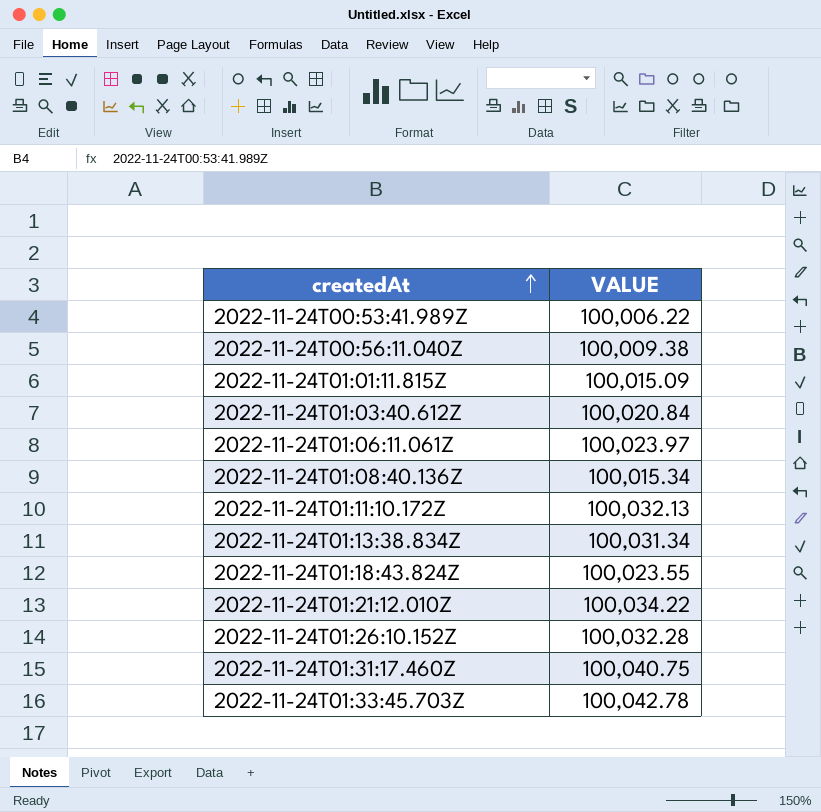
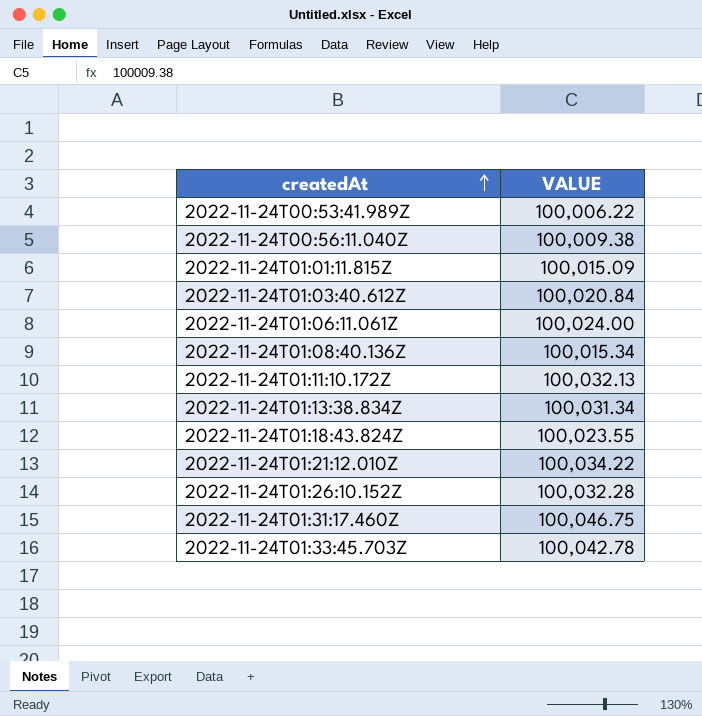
2022-11-24T01:06:11.061Z | VALUE: 100,023.97 -> 100,024.00
2022-11-24T01:31:17.460Z | VALUE: 100,040.75 -> 100,046.75

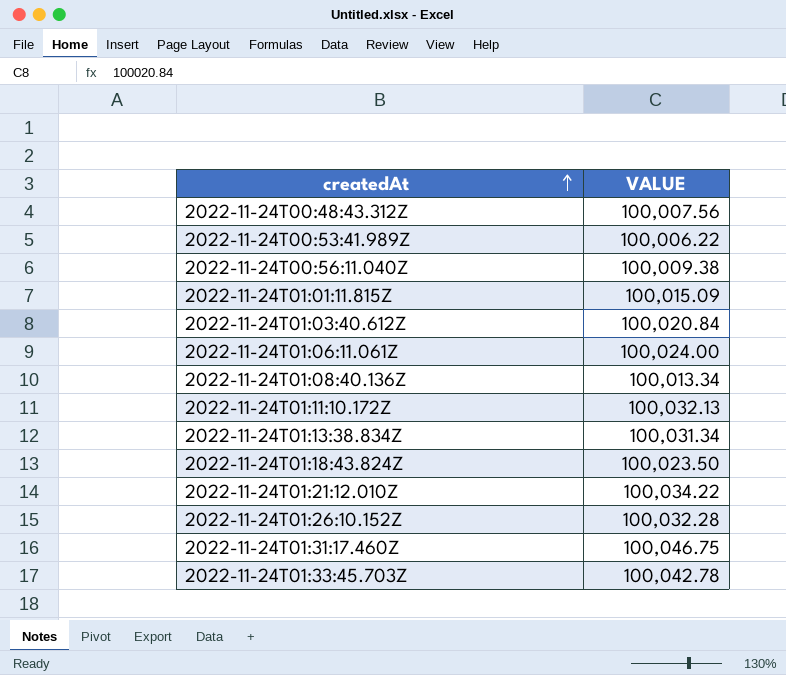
row 2022-11-24T00:48:43.312Z: none -> 100,007.56
2022-11-24T01:08:40.136Z | VALUE: 100,015.34 -> 100,013.34
2022-11-24T01:18:43.824Z | VALUE: 100,023.55 -> 100,023.50

